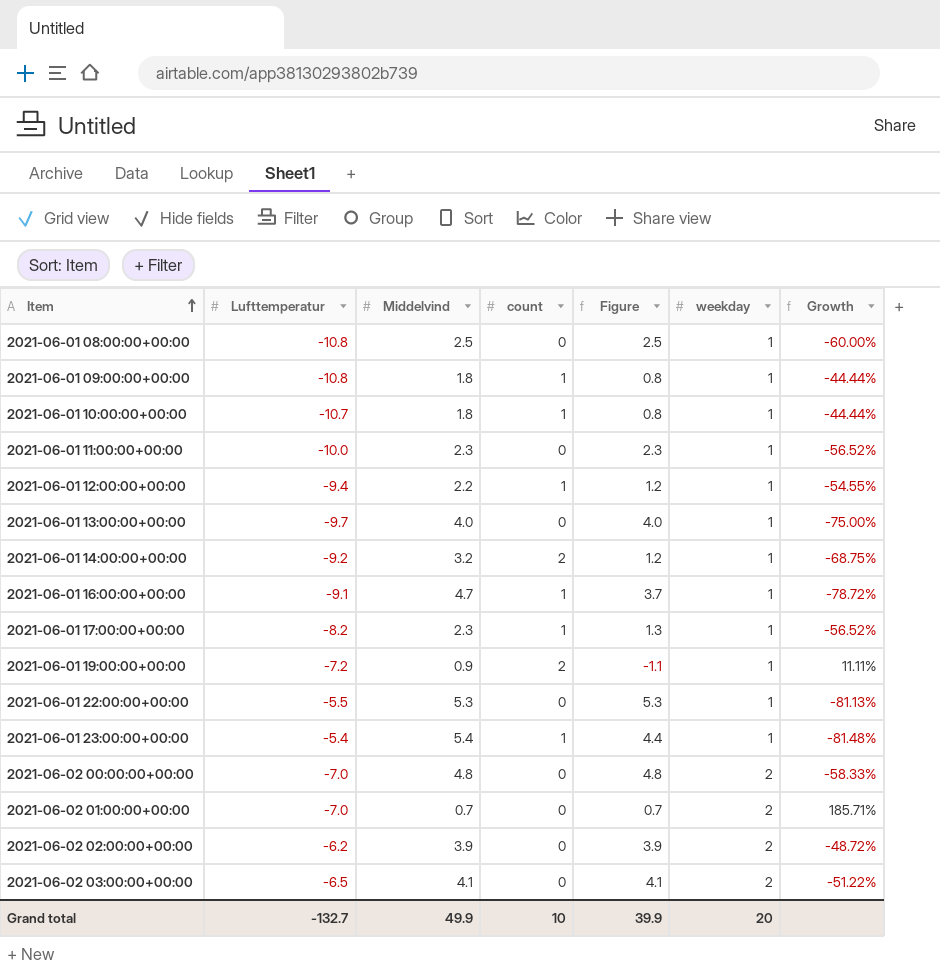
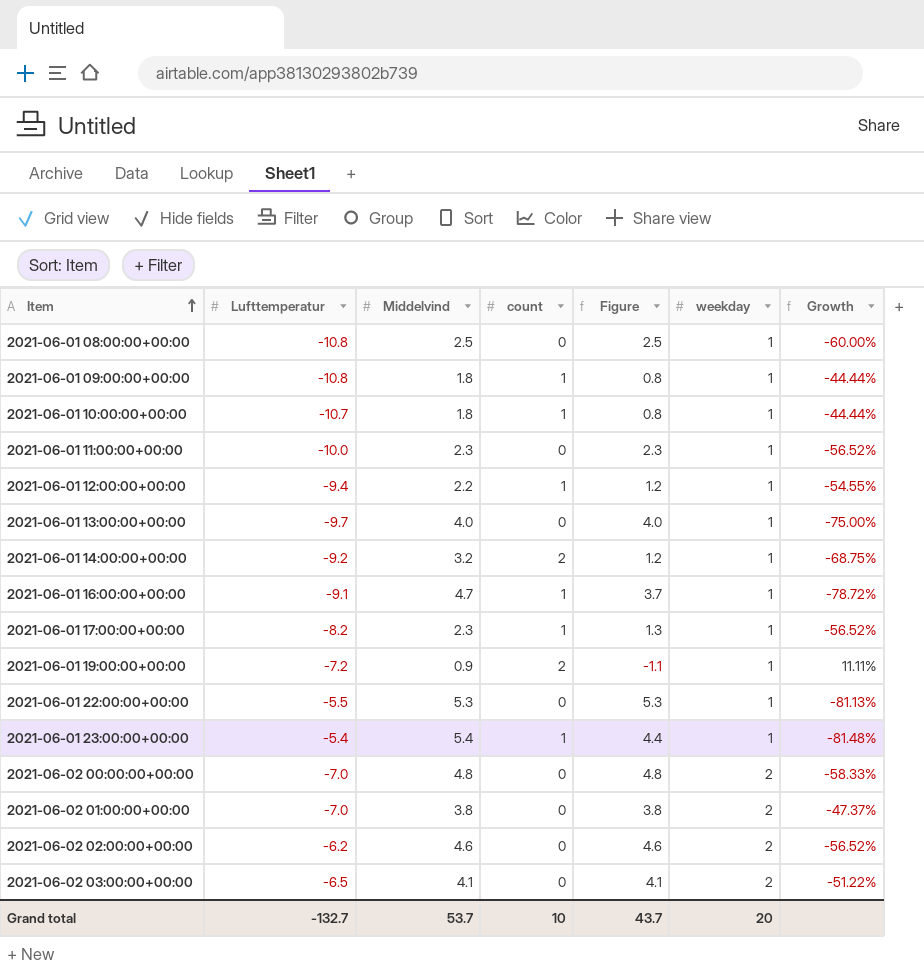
2021-06-02 01:00:00+00:00 | Middelvind: 0.7 -> 3.8
2021-06-02 01:00:00+00:00 | Figure: 0.7 -> 3.8
2021-06-02 01:00:00+00:00 | Growth: 185.71% -> -47.37%
2021-06-02 02:00:00+00:00 | Middelvind: 3.9 -> 4.6
2021-06-02 02:00:00+00:00 | Figure: 3.9 -> 4.6
2021-06-02 02:00:00+00:00 | Growth: -48.72% -> -56.52%
Grand total | Middelvind: 49.9 -> 53.7
Grand total | Figure: 39.9 -> 43.7

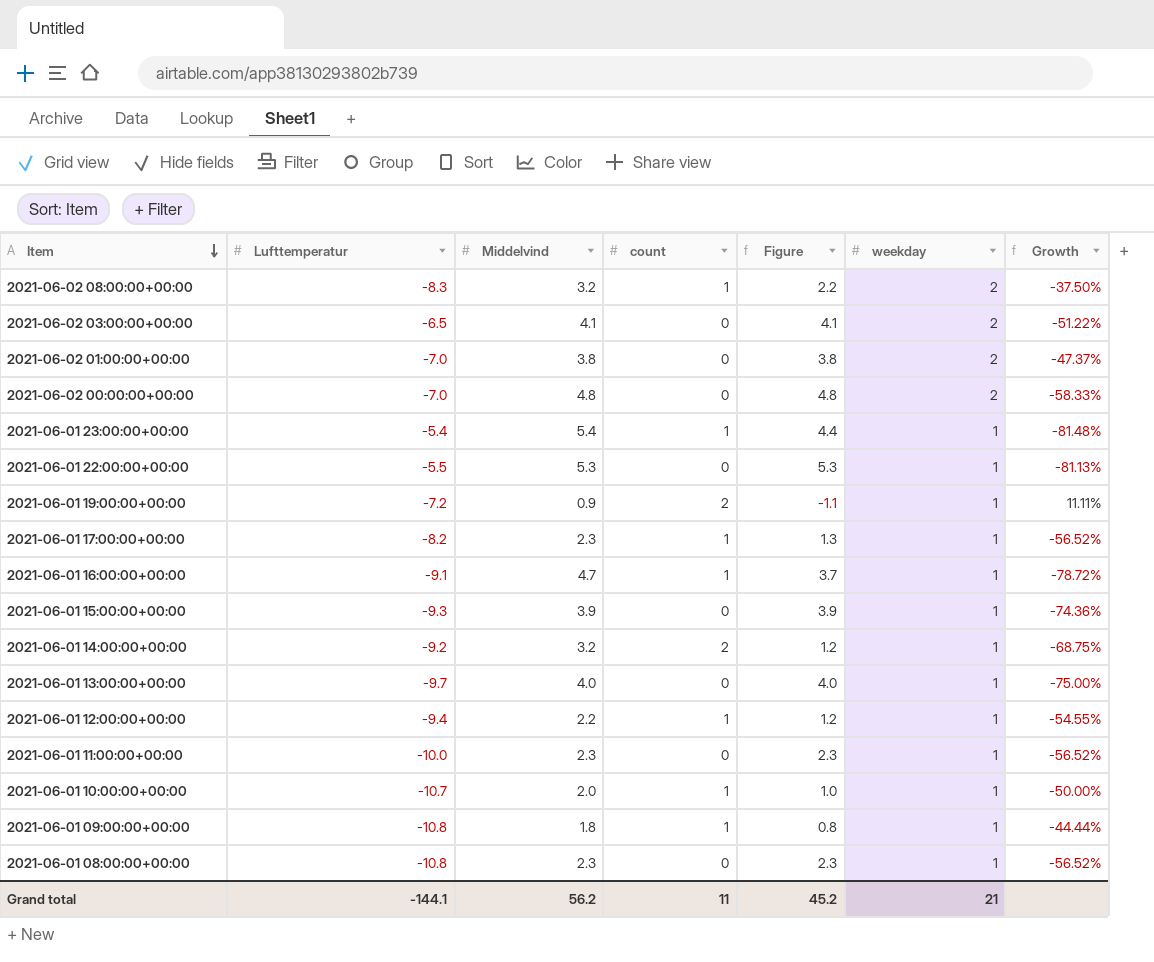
row order: Item ascending -> Item descending
row 2021-06-02 02:00:00+00:00: -6.2 | 4.6 | 0 | 4.6 | 2 | -56.52% -> none
row 2021-06-02 08:00:00+00:00: none -> -8.3 | 3.2 | 1 | 2.2 | 2 | -37.50%
row 2021-06-01 15:00:00+00:00: none -> -9.3 | 3.9 | 0 | 3.9 | 1 | -74.36%
2021-06-01 10:00:00+00:00 | Middelvind: 1.8 -> 2.0
2021-06-01 10:00:00+00:00 | Figure: 0.8 -> 1.0
2021-06-01 10:00:00+00:00 | Growth: -44.44% -> -50.00%
2021-06-01 08:00:00+00:00 | Middelvind: 2.5 -> 2.3
2021-06-01 08:00:00+00:00 | Figure: 2.5 -> 2.3
2021-06-01 08:00:00+00:00 | Growth: -60.00% -> -56.52%
Grand total | Lufttemperatur: -132.7 -> -144.1
Grand total | Middelvind: 53.7 -> 56.2
Grand total | count: 10 -> 11
Grand total | Figure: 43.7 -> 45.2
Grand total | weekday: 20 -> 21

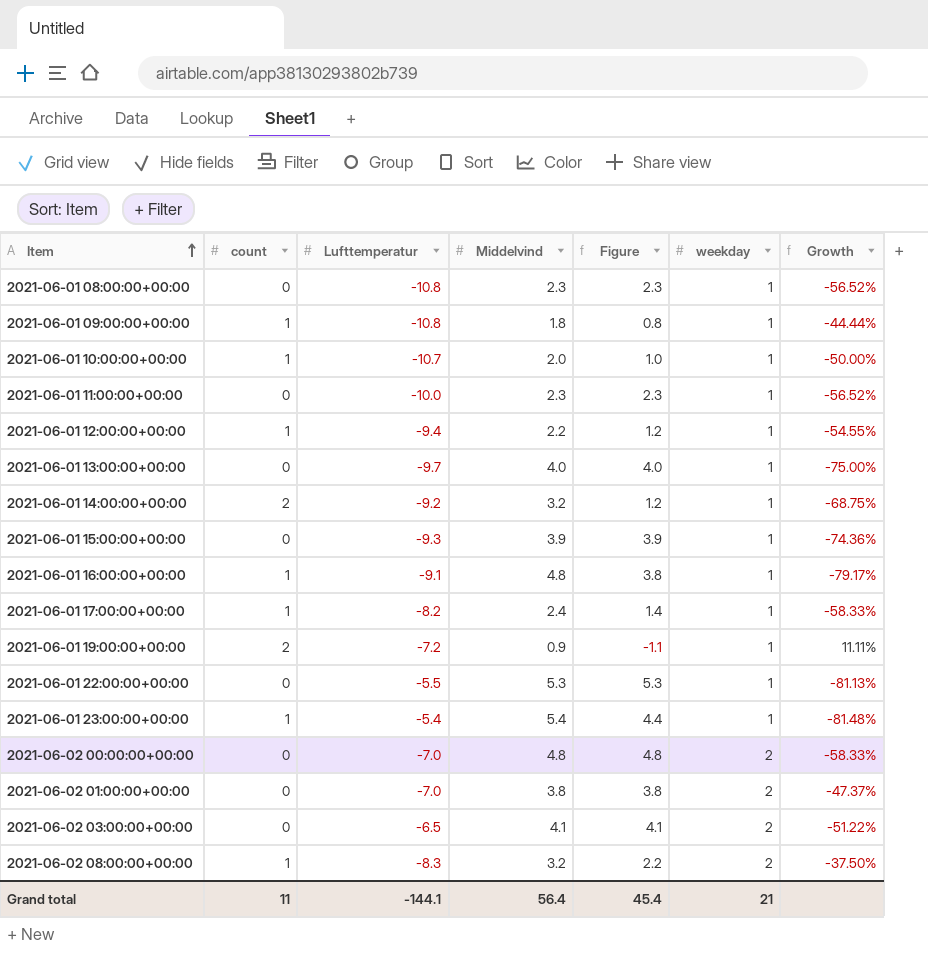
row order: Item descending -> Item ascending
column count | position: 4 -> 2
2021-06-01 16:00:00+00:00 | Middelvind: 4.7 -> 4.8
2021-06-01 16:00:00+00:00 | Figure: 3.7 -> 3.8
2021-06-01 16:00:00+00:00 | Growth: -78.72% -> -79.17%
2021-06-01 17:00:00+00:00 | Middelvind: 2.3 -> 2.4
2021-06-01 17:00:00+00:00 | Figure: 1.3 -> 1.4
2021-06-01 17:00:00+00:00 | Growth: -56.52% -> -58.33%
Grand total | Middelvind: 56.2 -> 56.4
Grand total | Figure: 45.2 -> 45.4

